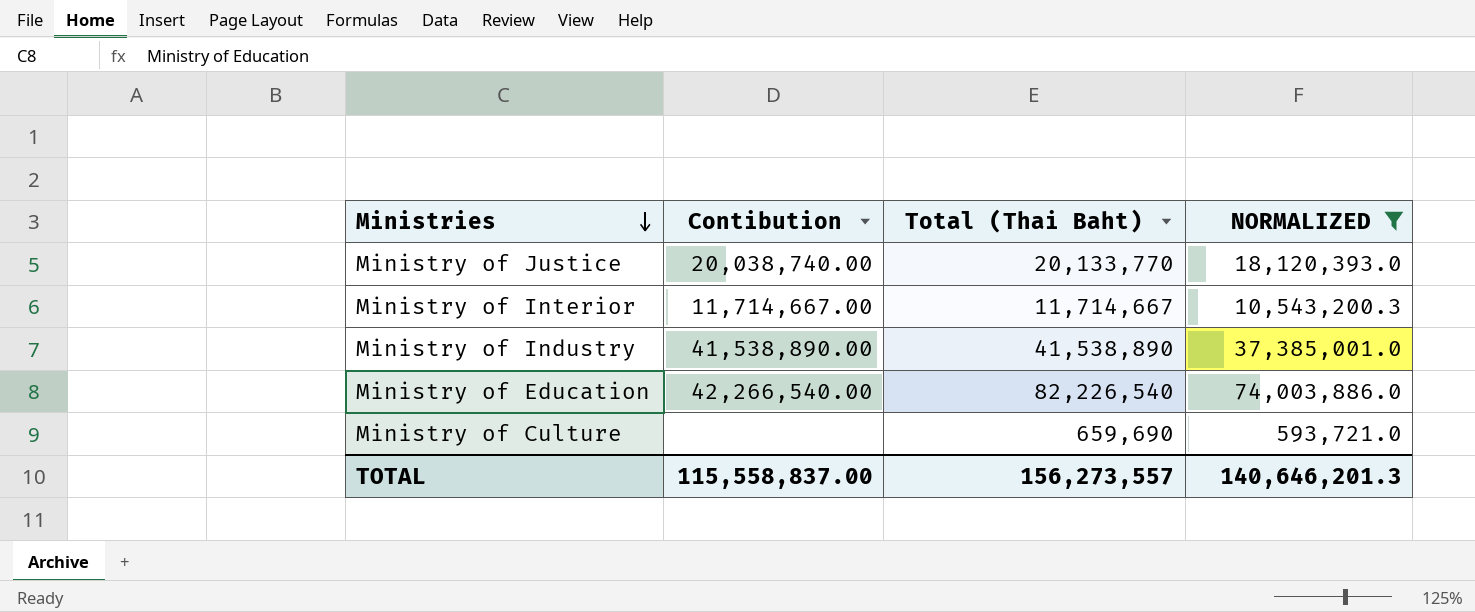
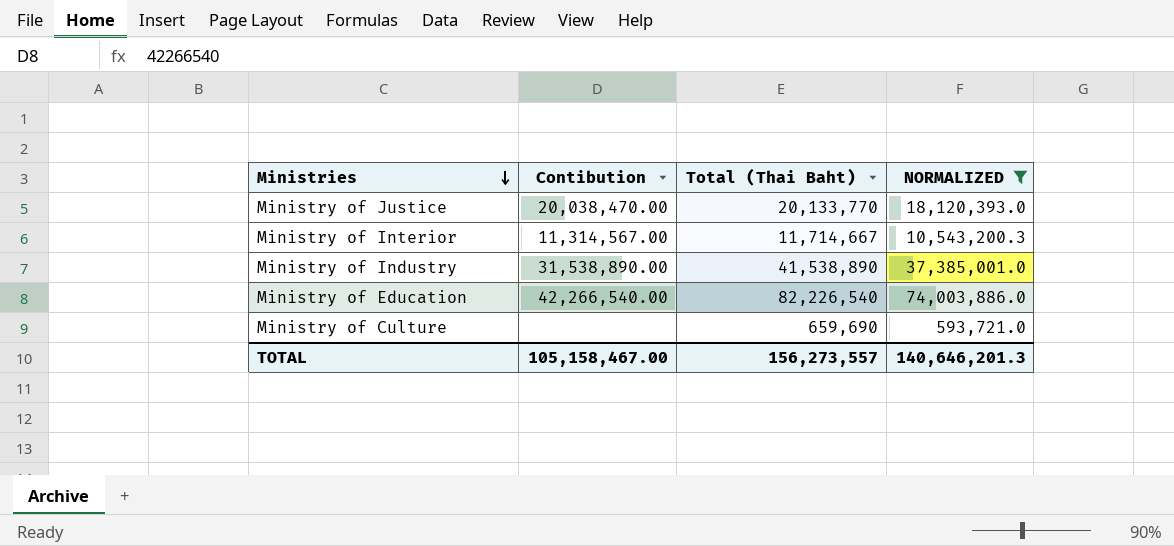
Ministry of Justice | Contibution: 20,038,740.00 -> 20,038,470.00
Ministry of Interior | Contibution: 11,714,667.00 -> 11,314,567.00
Ministry of Industry | Contibution: 41,538,890.00 -> 31,538,890.00
TOTAL | Contibution: 115,558,837.00 -> 105,158,467.00

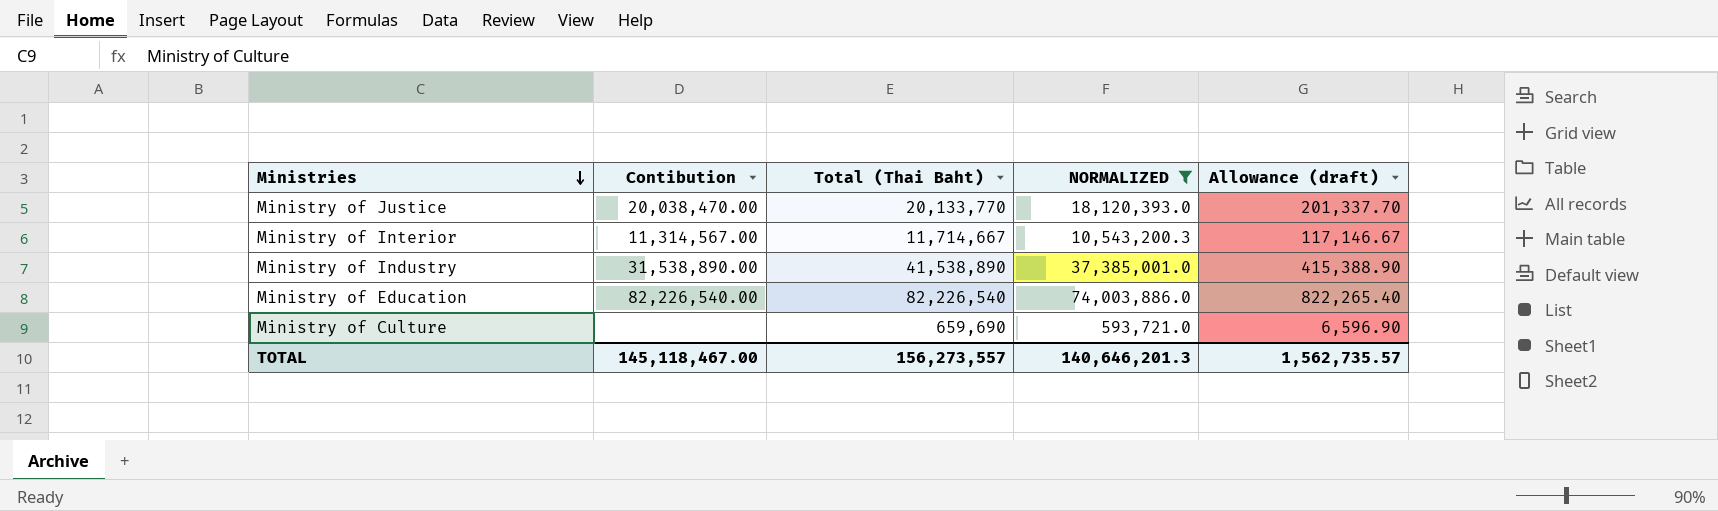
column Allowance (draft) | formula: none -> [Total (Thai Baht)] * 0.01
Ministry of Education | Contibution: 42,266,540.00 -> 82,226,540.00
TOTAL | Contibution: 105,158,467.00 -> 145,118,467.00

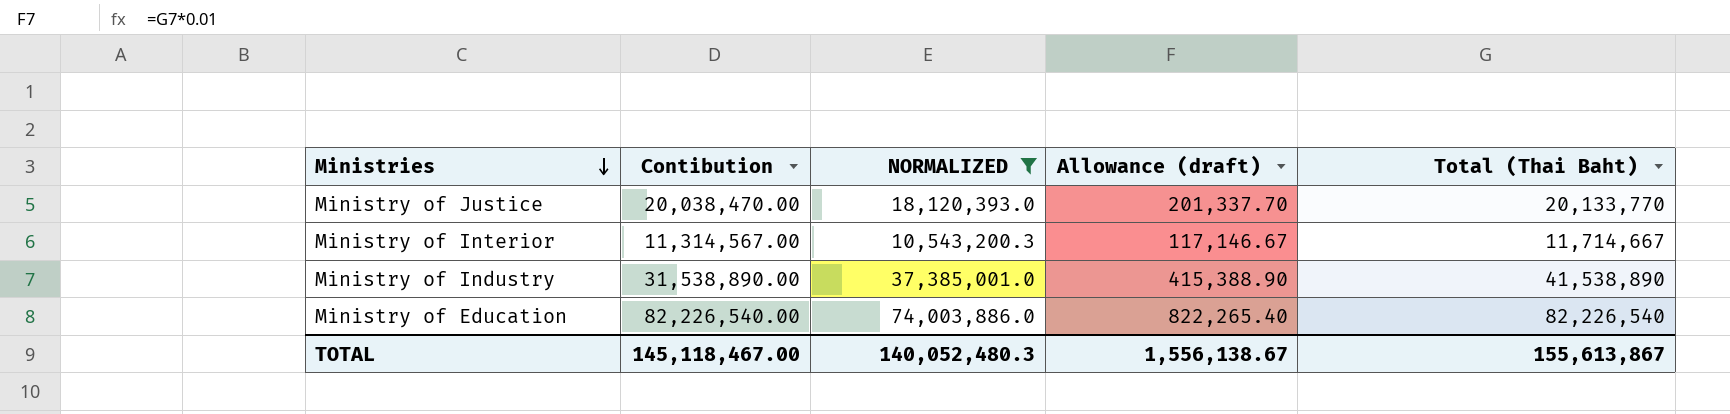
column Total (Thai Baht) | position: 3 -> 5
row Ministry of Culture: none | 659,690 | 593,721.0 | 6,596.90 -> none
TOTAL | NORMALIZED: 140,646,201.3 -> 140,052,480.3
TOTAL | Allowance (draft): 1,562,735.57 -> 1,556,138.67
TOTAL | Total (Thai Baht): 156,273,557 -> 155,613,867

